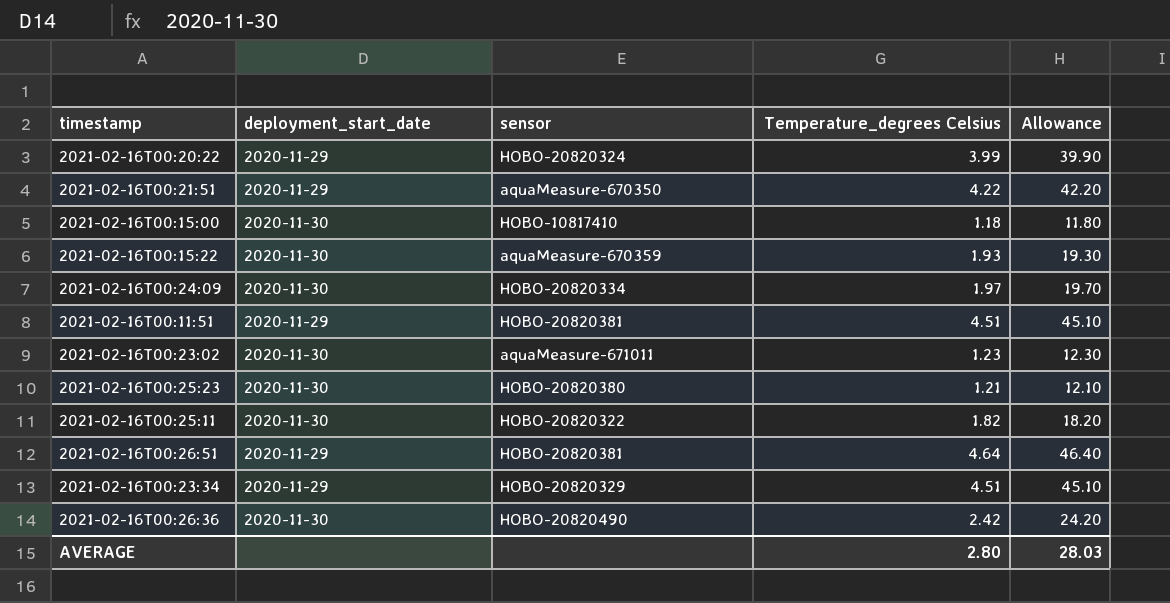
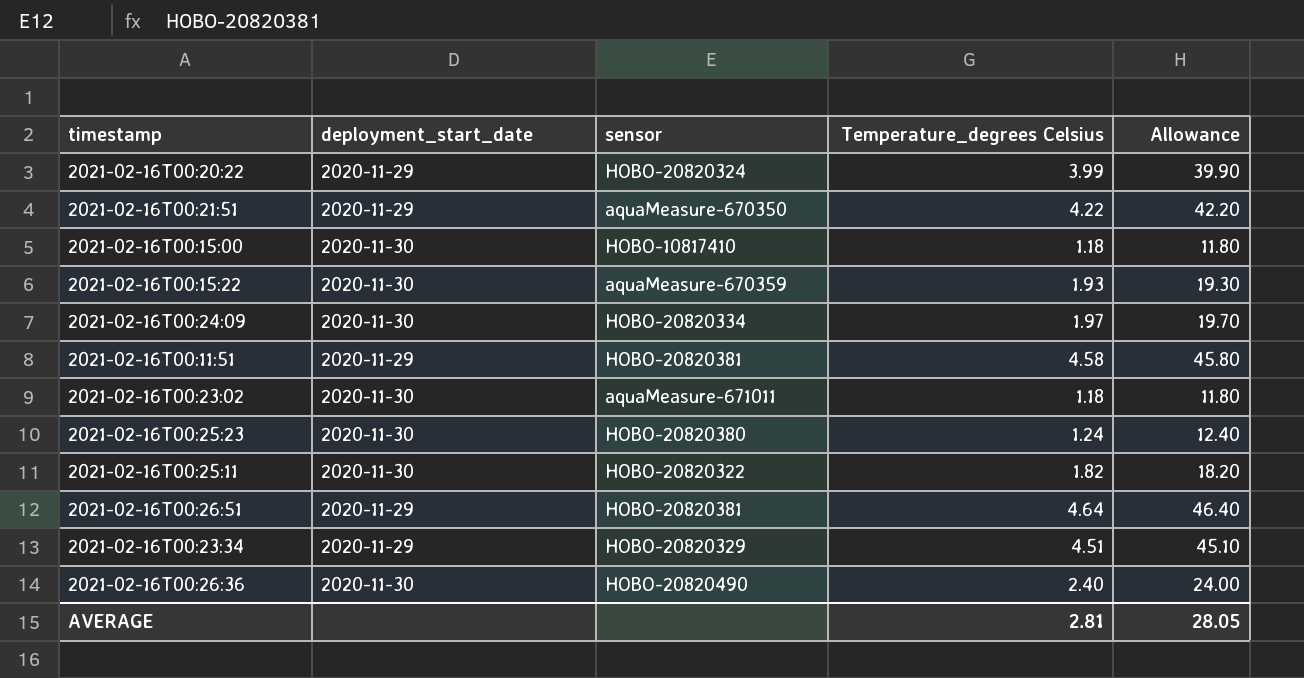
2021-02-16T00:11:51 | Temperature_degrees Celsius: 4.51 -> 4.58
2021-02-16T00:11:51 | Allowance: 45.10 -> 45.80
2021-02-16T00:23:02 | Temperature_degrees Celsius: 1.23 -> 1.18
2021-02-16T00:23:02 | Allowance: 12.30 -> 11.80
2021-02-16T00:25:23 | Temperature_degrees Celsius: 1.21 -> 1.24
2021-02-16T00:25:23 | Allowance: 12.10 -> 12.40
2021-02-16T00:26:36 | Temperature_degrees Celsius: 2.42 -> 2.40
2021-02-16T00:26:36 | Allowance: 24.20 -> 24.00
AVERAGE | Temperature_degrees Celsius: 2.80 -> 2.81
AVERAGE | Allowance: 28.03 -> 28.05

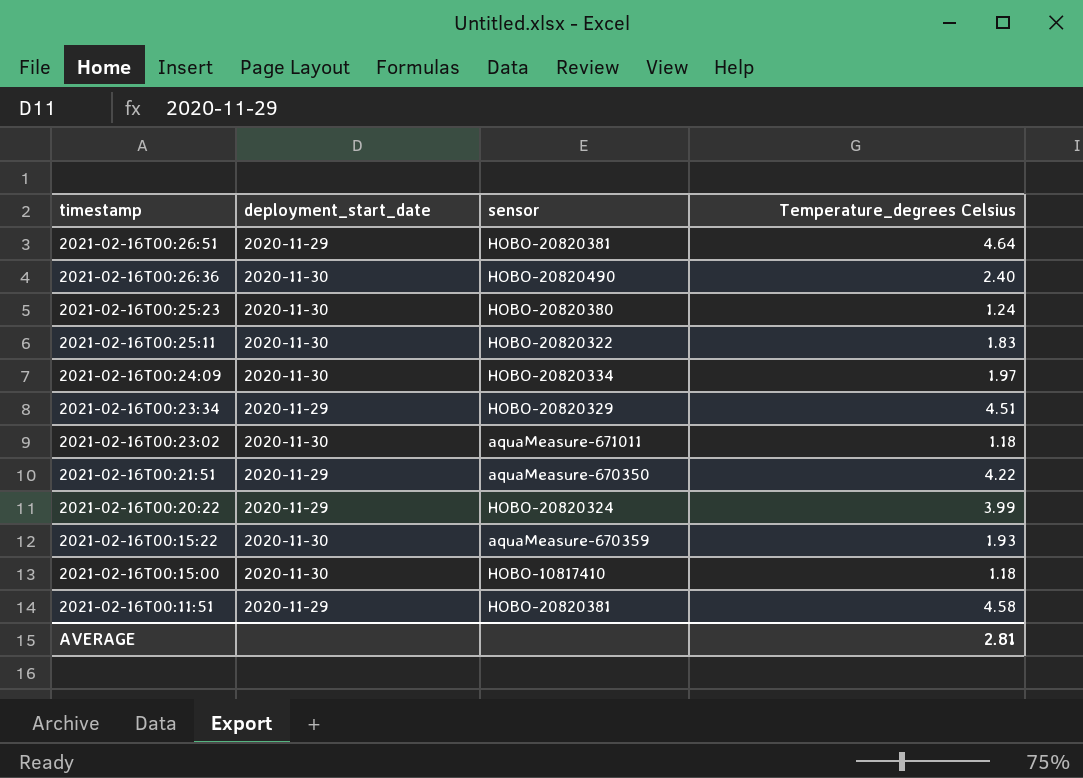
row order: none -> timestamp descending
column Allowance | formula: [Temperature_degrees Celsius] * 10 -> none
2021-02-16T00:25:11 | Temperature_degrees Celsius: 1.82 -> 1.83

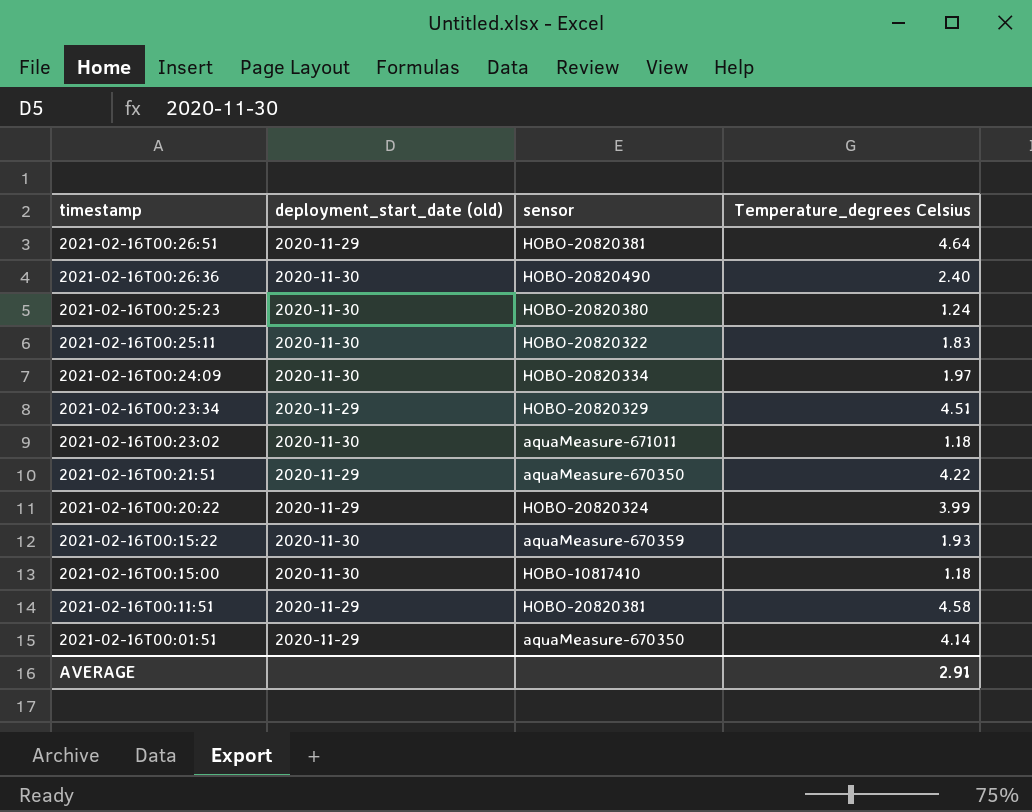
column name: deployment_start_date -> deployment_start_date (old)
row 2021-02-16T00:01:51: none -> 2020-11-29 | aquaMeasure-670350 | 4.14
AVERAGE | Temperature_degrees Celsius: 2.81 -> 2.91

